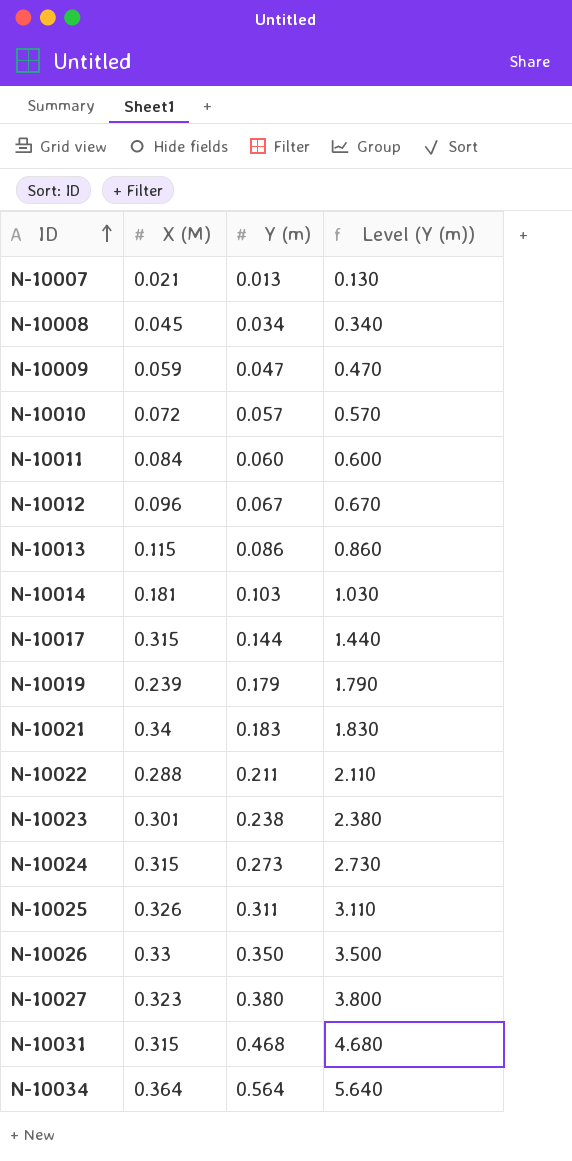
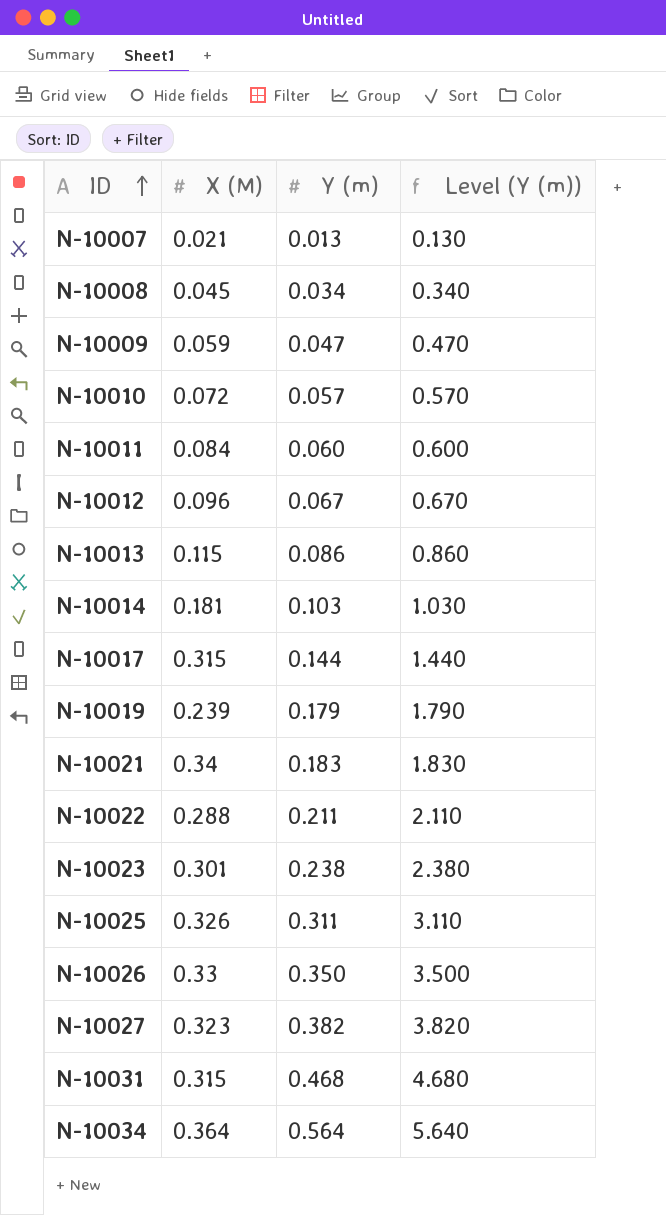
row N-10024: 0.315 | 0.273 | 2.730 -> none
N-10027 | Y (m): 0.380 -> 0.382
N-10027 | Level (Y (m)): 3.800 -> 3.820

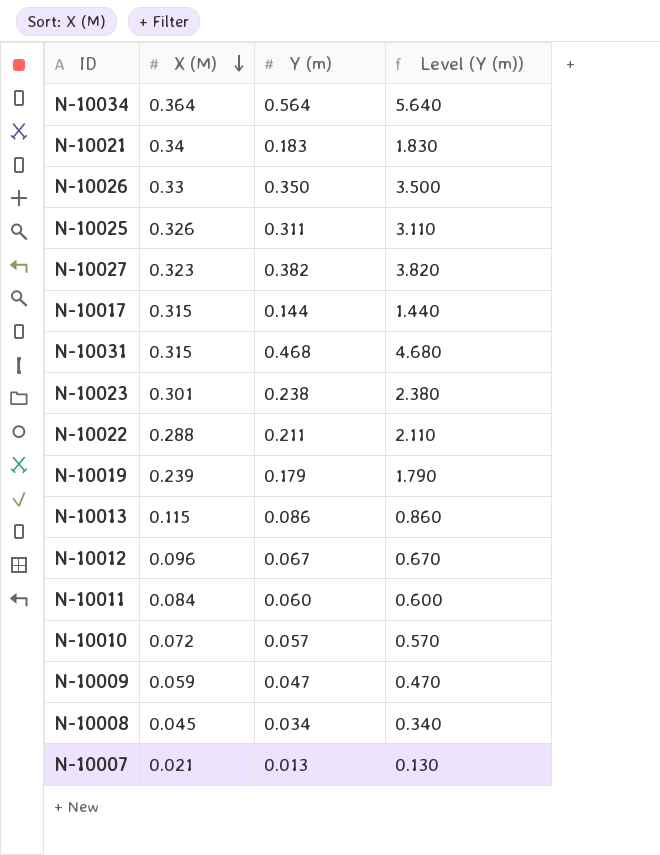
row order: ID ascending -> X (M) descending
row N-10014: 0.181 | 0.103 | 1.030 -> none

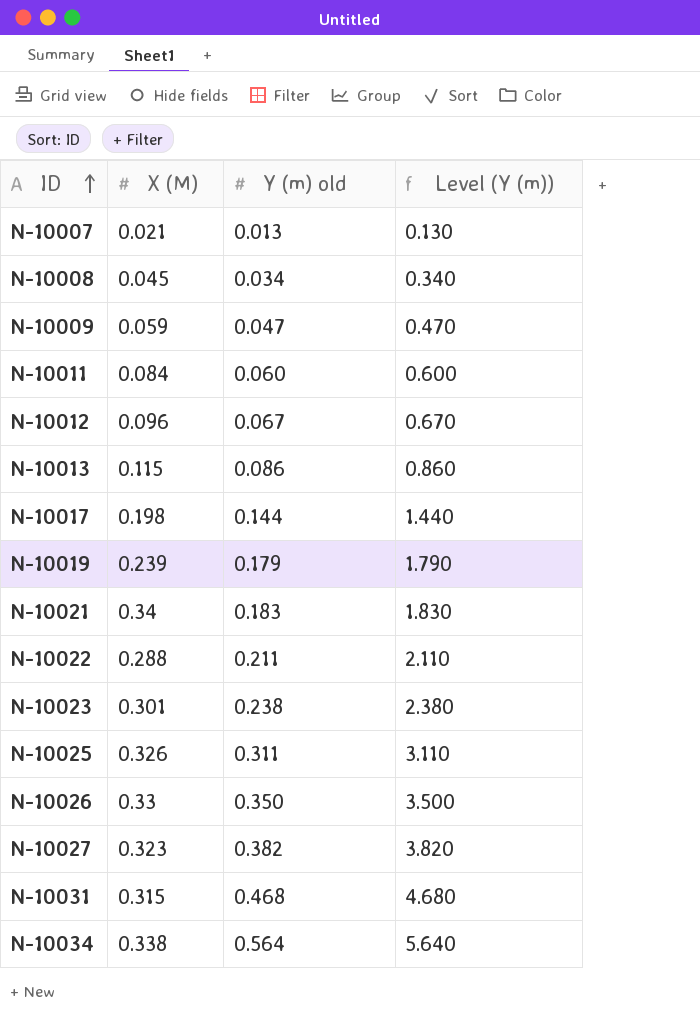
row order: X (M) descending -> ID ascending
column name: Y (m) -> Y (m) old
row N-10010: 0.072 | 0.057 | 0.570 -> none
N-10017 | X (M): 0.315 -> 0.198
N-10034 | X (M): 0.364 -> 0.338

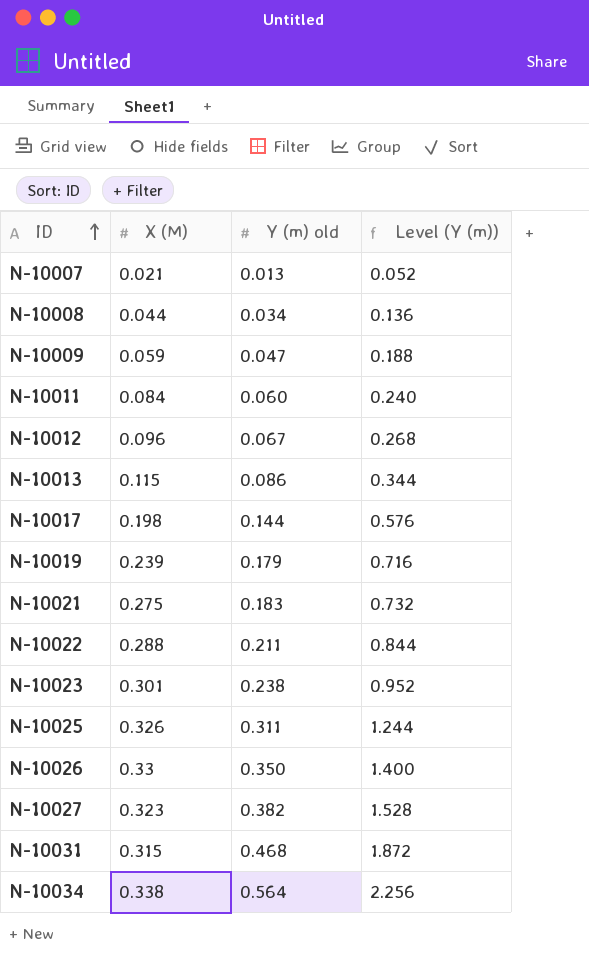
column Level (Y (m)) | formula: [Y (m) old] * 10 -> [Y (m) old] * 4
N-10008 | X (M): 0.045 -> 0.044
N-10021 | X (M): 0.34 -> 0.275

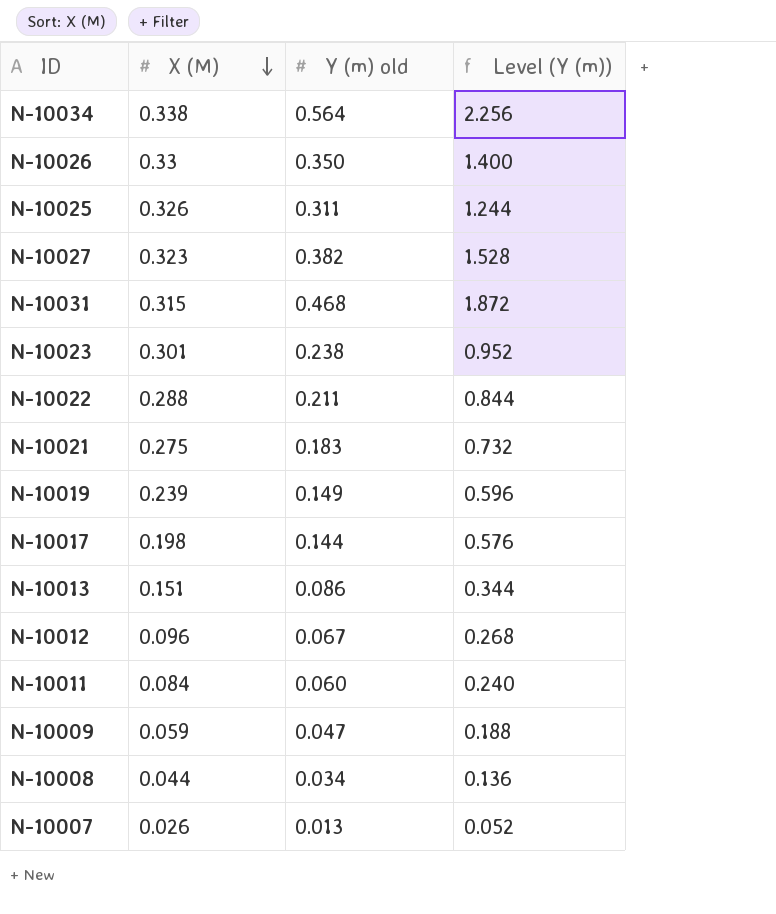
row order: ID ascending -> X (M) descending
N-10019 | Y (m) old: 0.179 -> 0.149
N-10019 | Level (Y (m)): 0.716 -> 0.596
N-10013 | X (M): 0.115 -> 0.151
N-10007 | X (M): 0.021 -> 0.026

